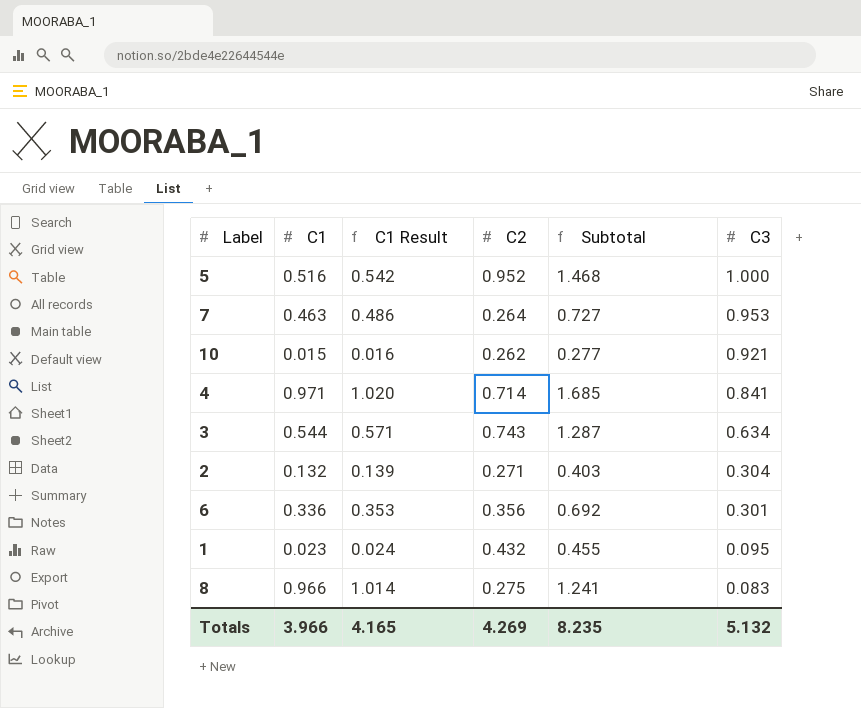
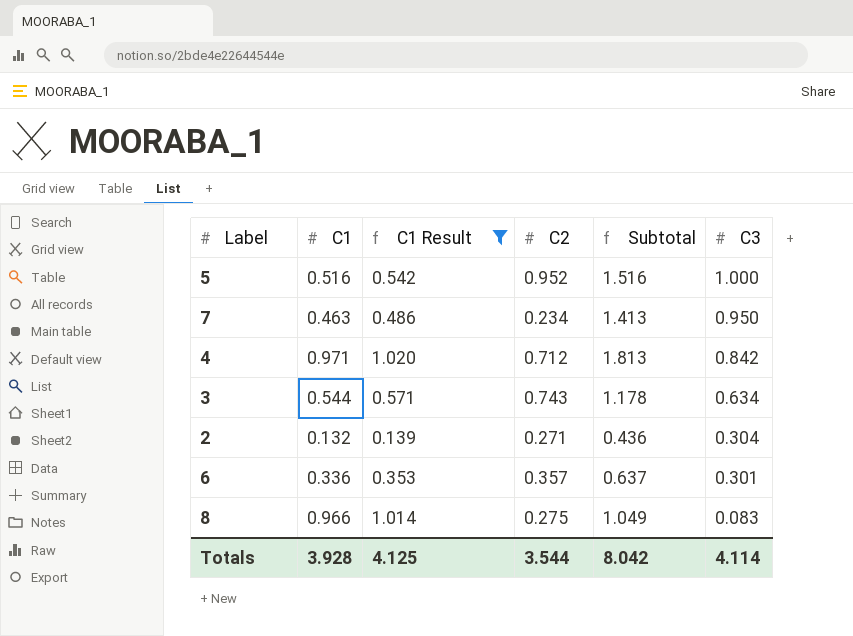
filter: none -> C1 Result >= 0.139
column Subtotal | formula: [C1] + [C2] -> [C1] + [C3]
7 | C2: 0.264 -> 0.234
7 | C3: 0.953 -> 0.950
4 | C2: 0.714 -> 0.712
4 | C3: 0.841 -> 0.842
6 | C2: 0.356 -> 0.357
Totals | C1: 3.966 -> 3.928
Totals | C1 Result: 4.165 -> 4.125
Totals | C2: 4.269 -> 3.544
Totals | Subtotal: 8.235 -> 8.042
Totals | C3: 5.132 -> 4.114

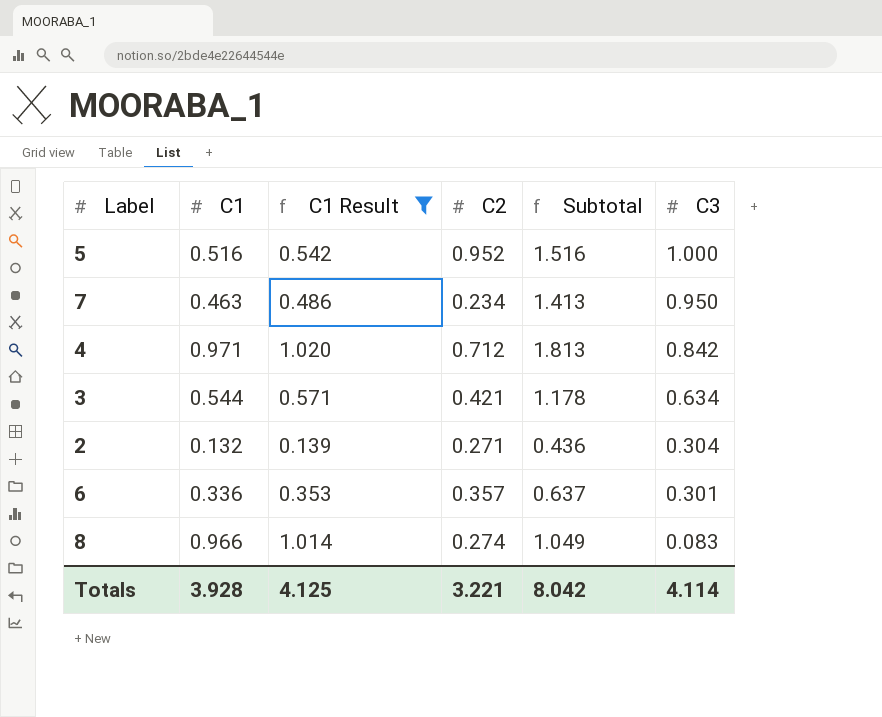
3 | C2: 0.743 -> 0.421
8 | C2: 0.275 -> 0.274
Totals | C2: 3.544 -> 3.221

